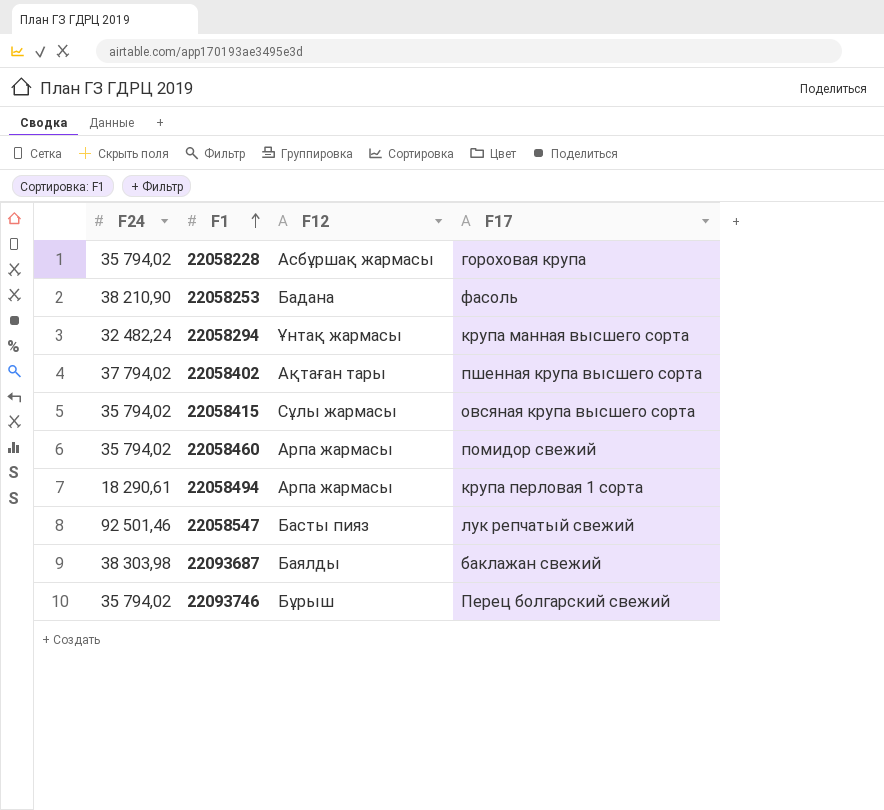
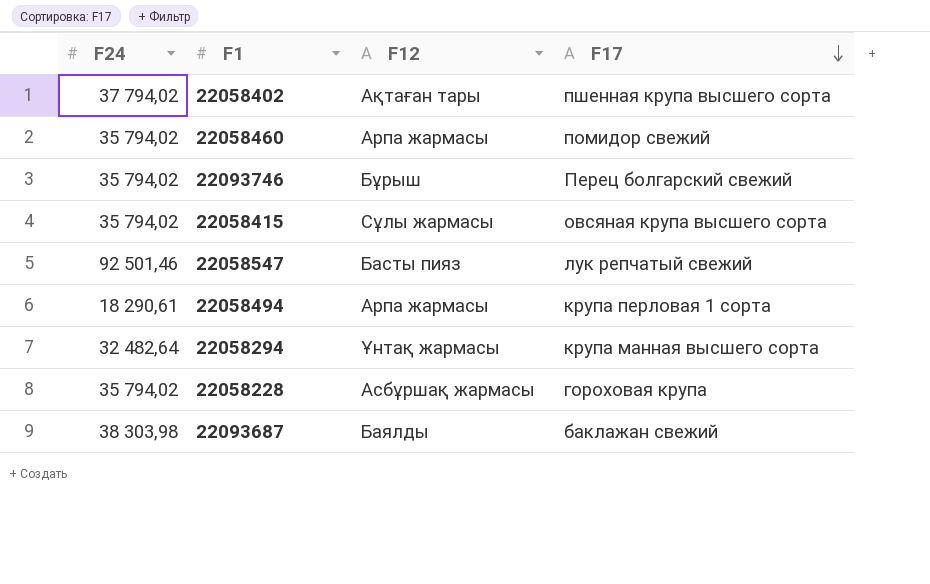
row order: F1 ascending -> F17 descending
row 22058253: 38 210,90 | Бадана | фасоль -> none
22058294 | F24: 32 482,24 -> 32 482,64

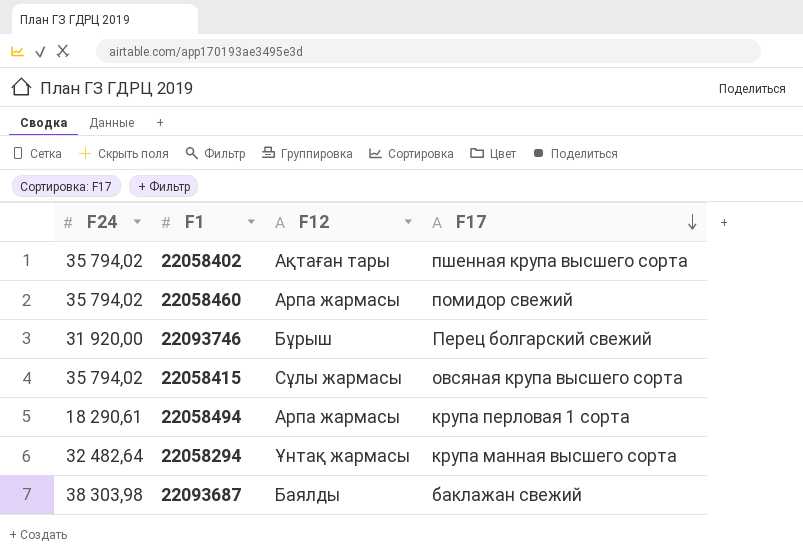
row 22058547: 92 501,46 | Басты пияз | лук репчатый свежий -> none
row 22058228: 35 794,02 | Асбұршақ жармасы | гороховая крупа -> none
22058402 | F24: 37 794,02 -> 35 794,02
22093746 | F24: 35 794,02 -> 31 920,00

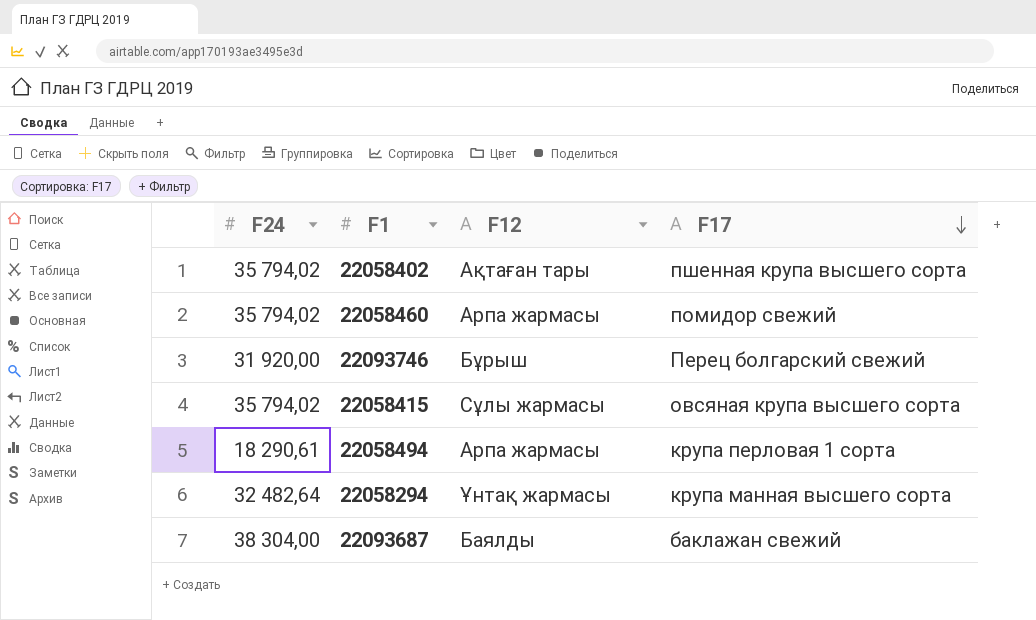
22093687 | F24: 38 303,98 -> 38 304,00

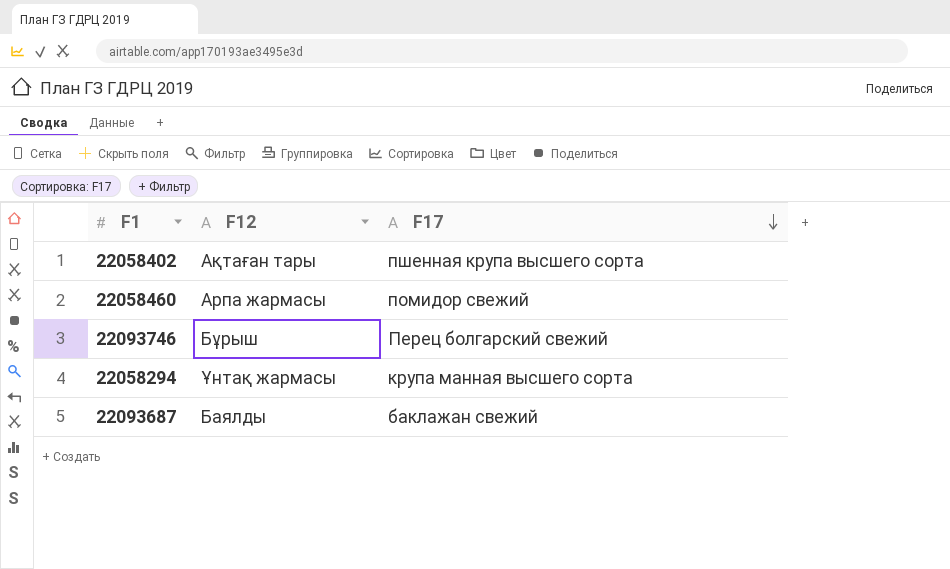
column F24 | position: 1 -> none
row 22058415: 35 794,02 | Сұлы жармасы | овсяная крупа высшего сорта -> none
row 22058494: 18 290,61 | Арпа жармасы | крупа перловая 1 сорта -> none

